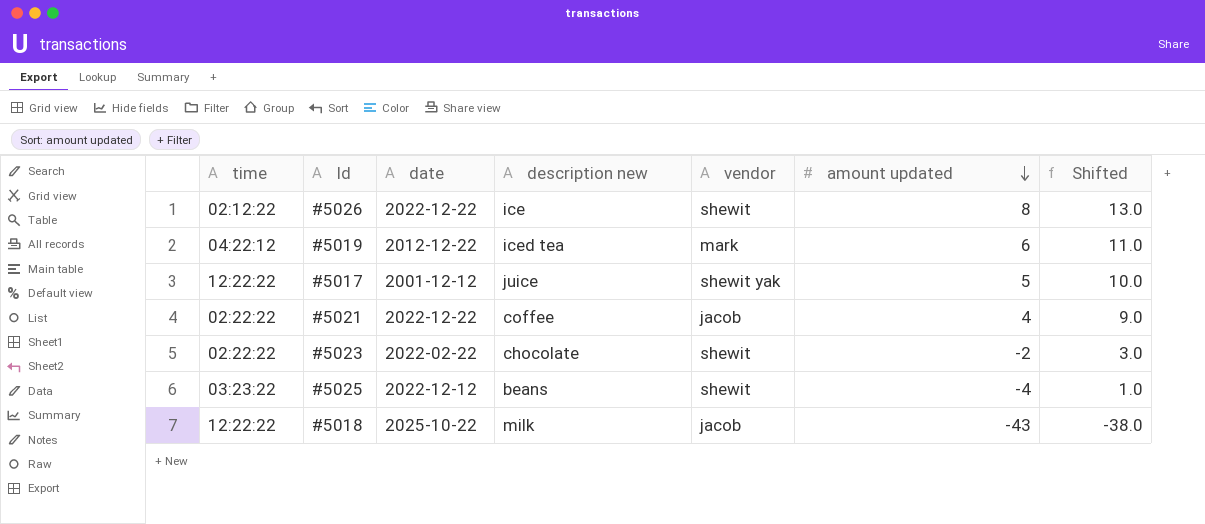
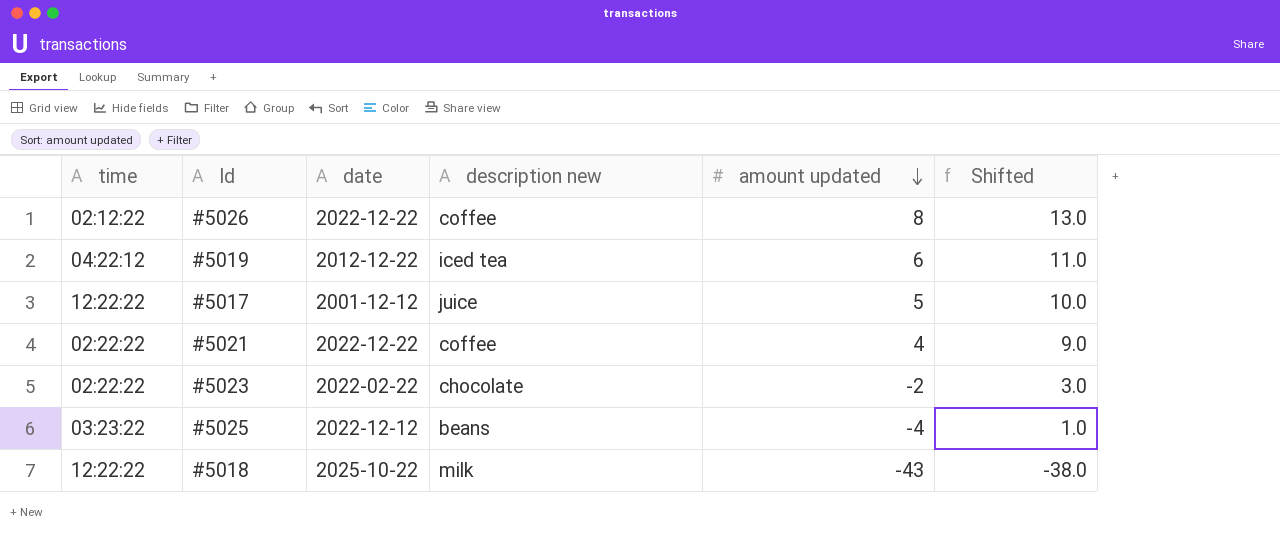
column vendor | position: 5 -> none
#5026 | description new: ice -> coffee

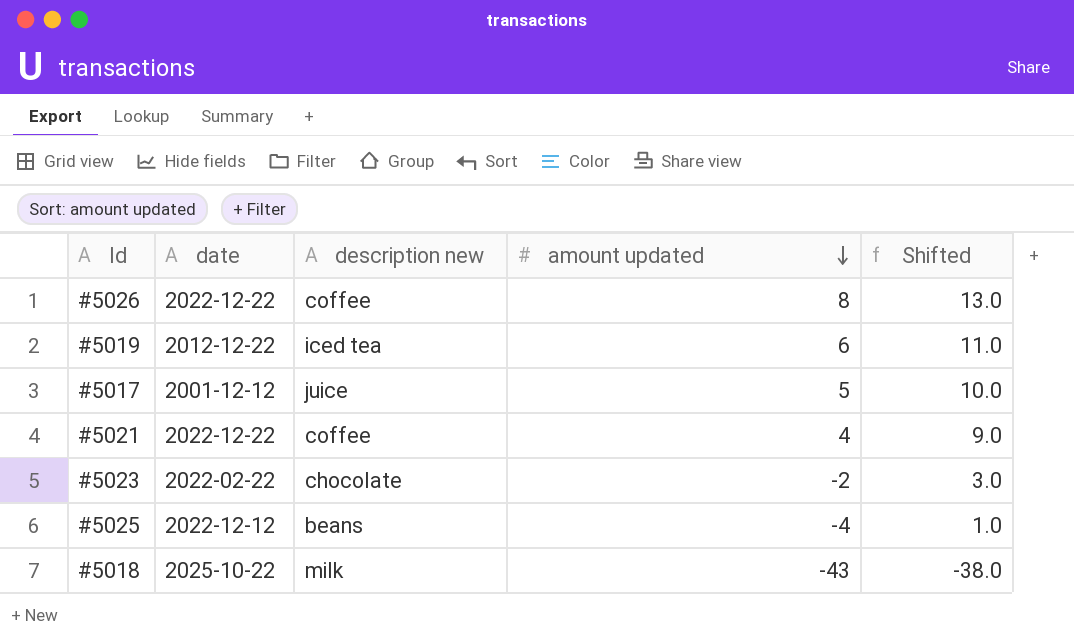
column time | position: 1 -> none

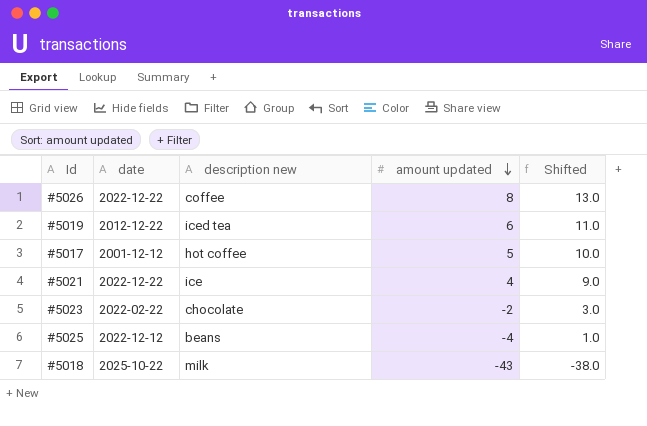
#5017 | description new: juice -> hot coffee
#5021 | description new: coffee -> ice

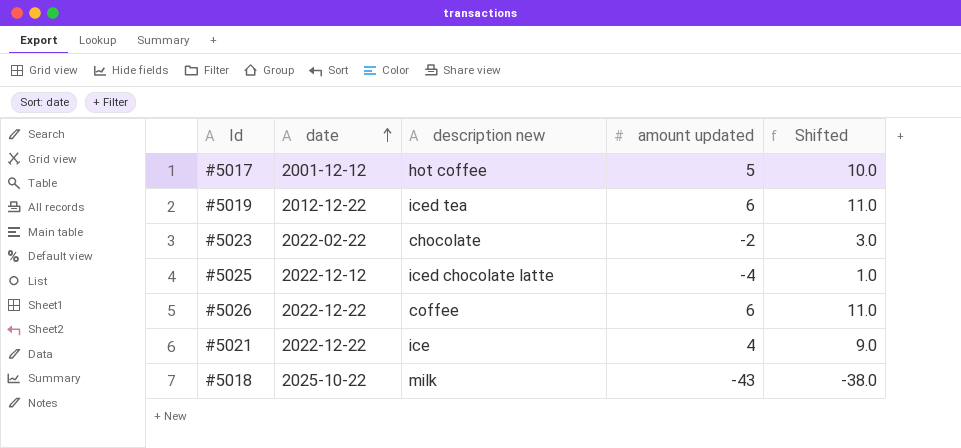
row order: amount updated descending -> date ascending
#5025 | description new: beans -> iced chocolate latte
#5026 | amount updated: 8 -> 6
#5026 | Shifted: 13.0 -> 11.0

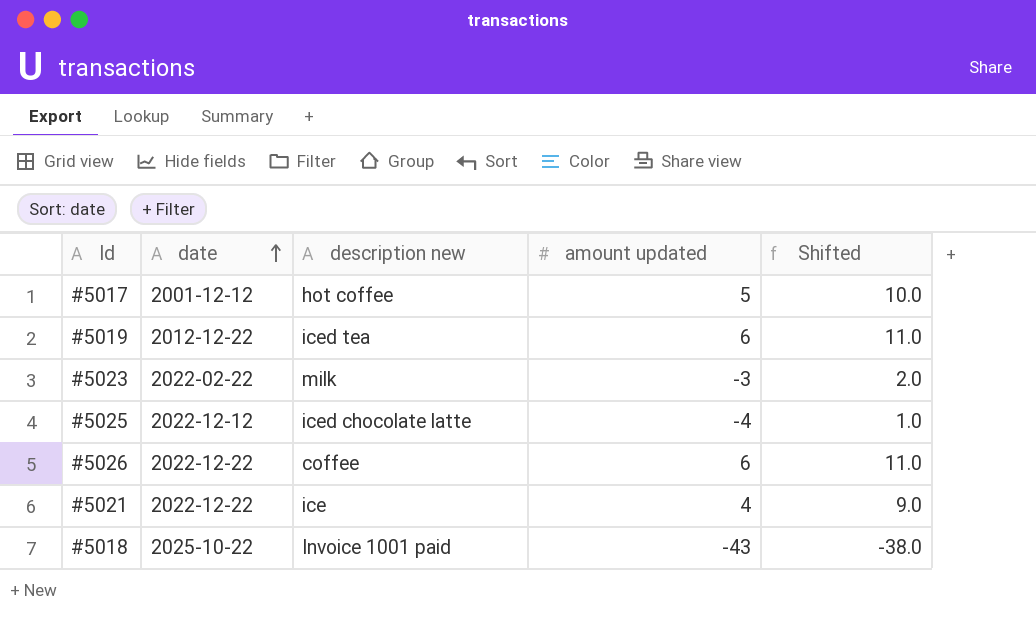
#5023 | description new: chocolate -> milk
#5023 | amount updated: -2 -> -3
#5023 | Shifted: 3.0 -> 2.0
#5018 | description new: milk -> Invoice 1001 paid

